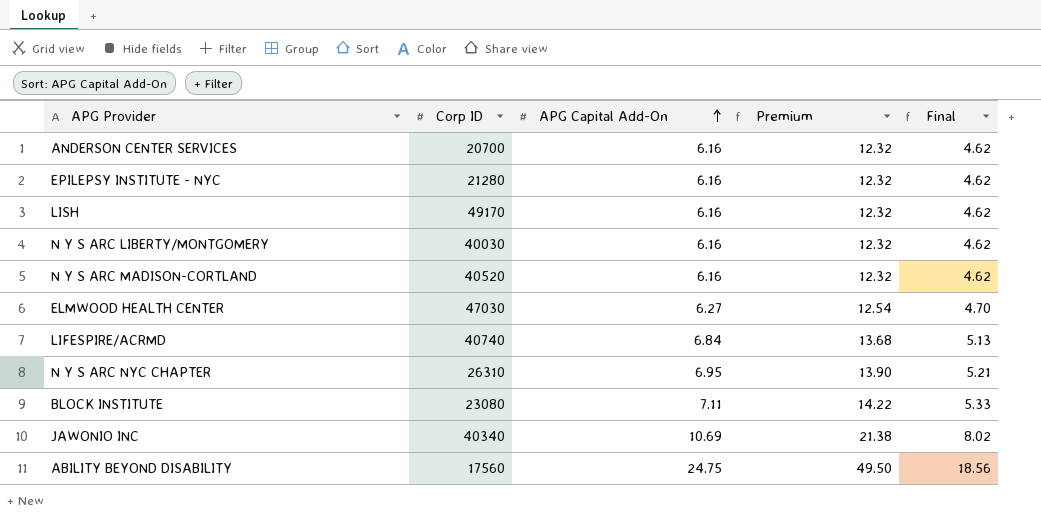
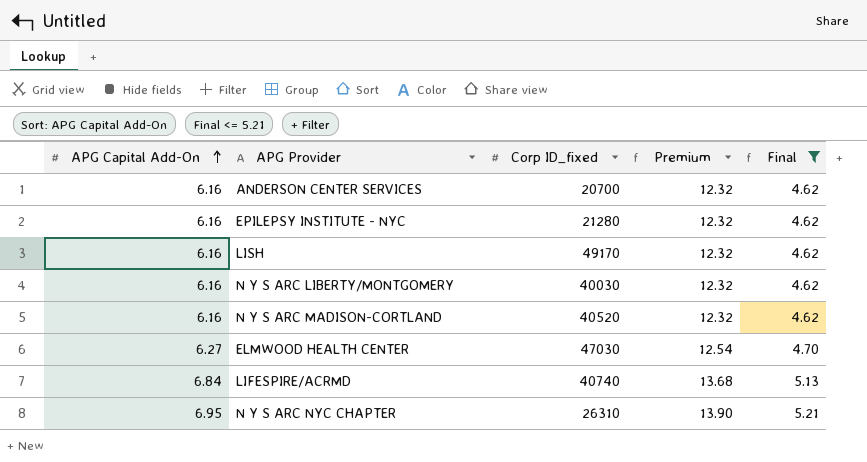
filter: none -> Final <= 5.21
column APG Capital Add-On | position: 3 -> 1
column name: Corp ID -> Corp ID_fixed

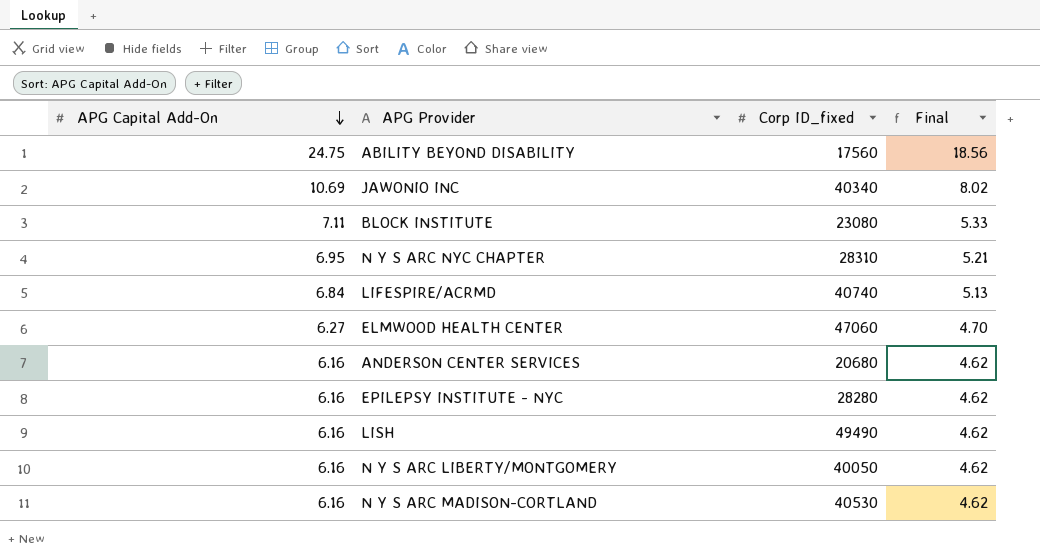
filter: Final <= 5.21 -> none
row order: APG Capital Add-On ascending -> APG Capital Add-On descending
column Premium | formula: [APG Capital Add-On] * 2 -> none
N Y S ARC NYC CHAPTER | Corp ID_fixed: 26310 -> 28310
ELMWOOD HEALTH CENTER | Corp ID_fixed: 47030 -> 47060
ANDERSON CENTER SERVICES | Corp ID_fixed: 20700 -> 20680
EPILEPSY INSTITUTE - NYC | Corp ID_fixed: 21280 -> 28280
LISH | Corp ID_fixed: 49170 -> 49490
N Y S ARC LIBERTY/MONTGOMERY | Corp ID_fixed: 40030 -> 40050
N Y S ARC MADISON-CORTLAND | Corp ID_fixed: 40520 -> 40530

